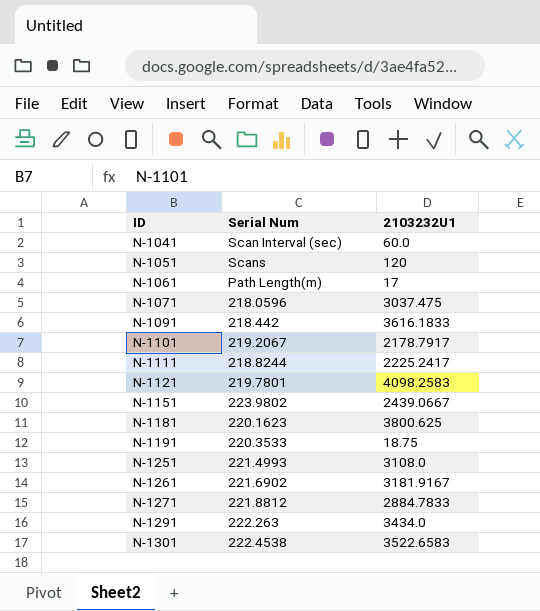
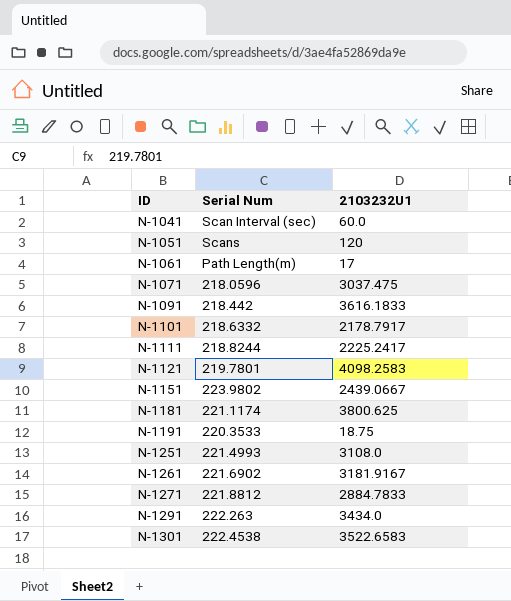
N-1101 | Serial Num: 219.2067 -> 218.6332
N-1181 | Serial Num: 220.1623 -> 221.1174

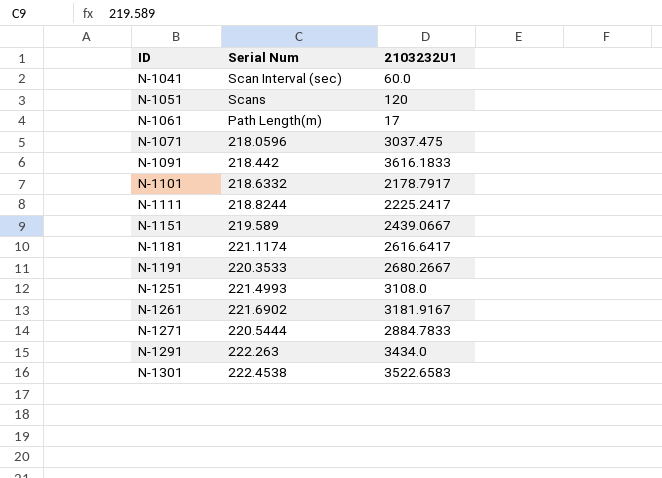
row N-1121: 219.7801 | 4098.2583 -> none
N-1151 | Serial Num: 223.9802 -> 219.589
N-1181 | 2103232U1: 3800.625 -> 2616.6417
N-1191 | 2103232U1: 18.75 -> 2680.2667
N-1271 | Serial Num: 221.8812 -> 220.5444

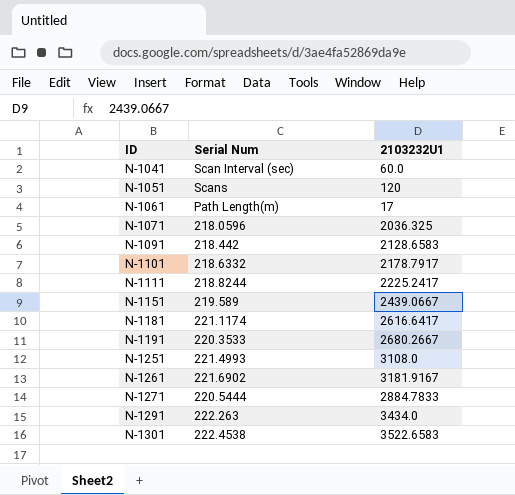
N-1071 | 2103232U1: 3037.475 -> 2036.325
N-1091 | 2103232U1: 3616.1833 -> 2128.6583

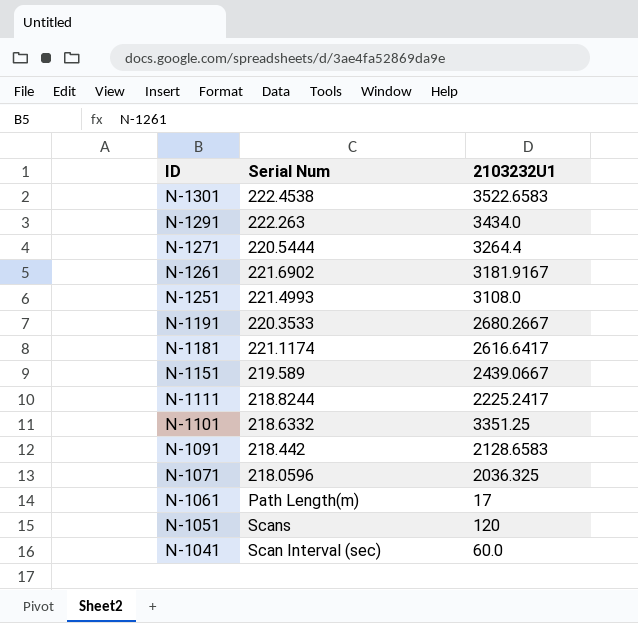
row order: ID ascending -> ID descending
N-1271 | 2103232U1: 2884.7833 -> 3264.4
N-1101 | 2103232U1: 2178.7917 -> 3351.25

